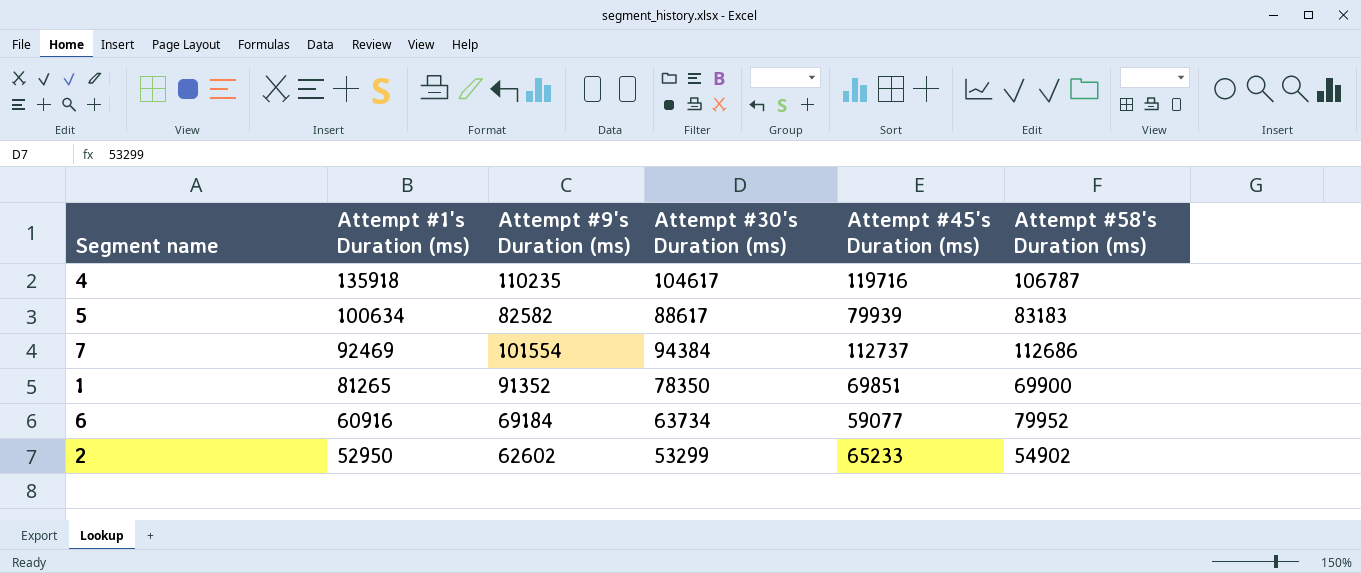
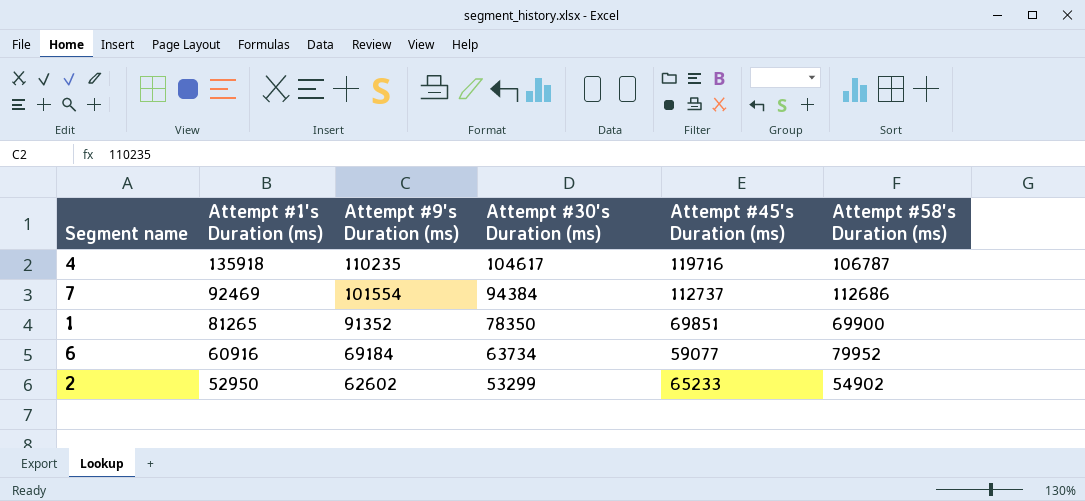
row 5: 100634 | 82582 | 88617 | 79939 | 83183 -> none

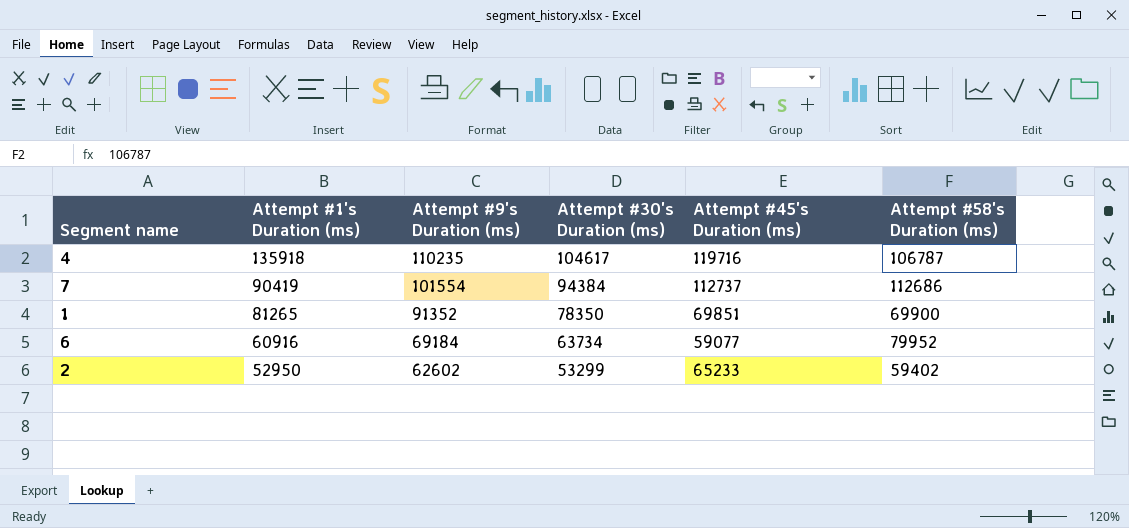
7 | Attempt #1's Duration (ms): 92469 -> 90419
2 | Attempt #58's Duration (ms): 54902 -> 59402

